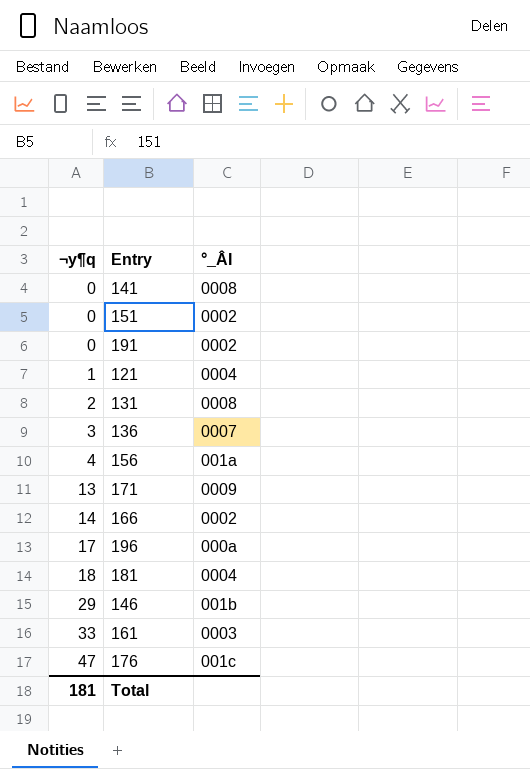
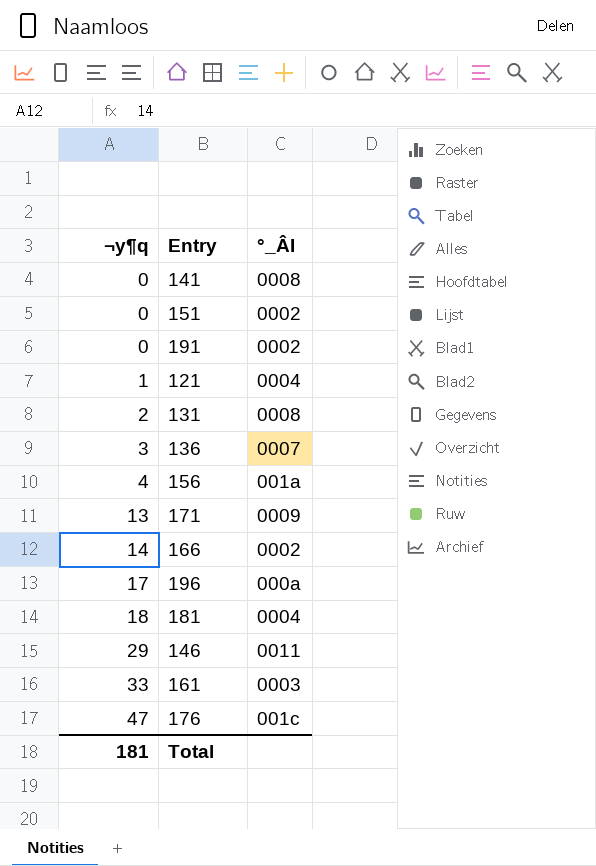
146 | °_ÂI: 001b -> 0011

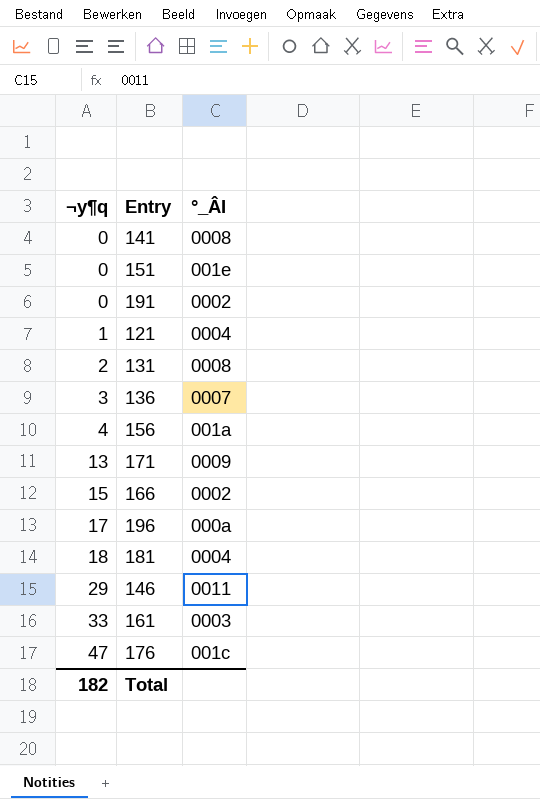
151 | °_ÂI: 0002 -> 001e
166 | ¬y¶q: 14 -> 15
Total | ¬y¶q: 181 -> 182

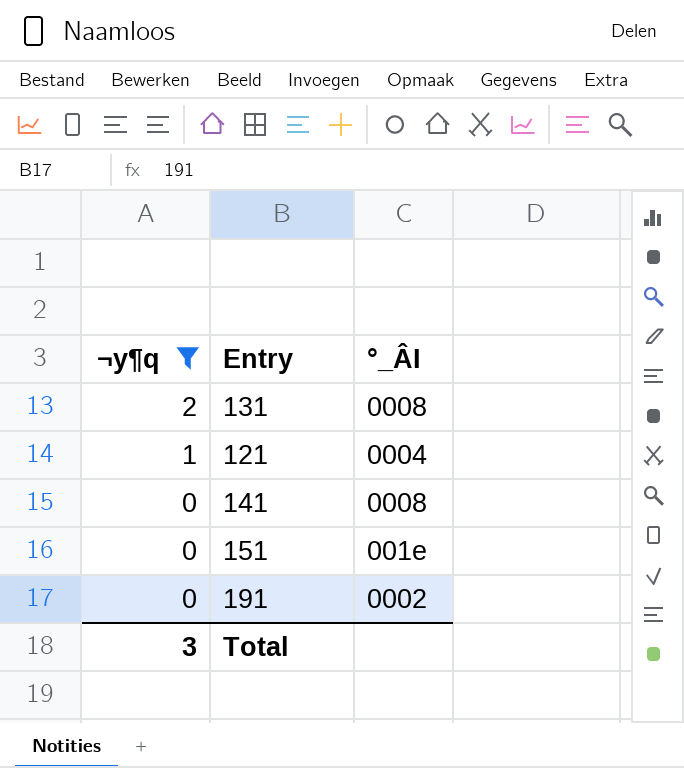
filter: none -> ¬y¶q <= 2
row order: ¬y¶q ascending -> ¬y¶q descending
Total | ¬y¶q: 182 -> 3

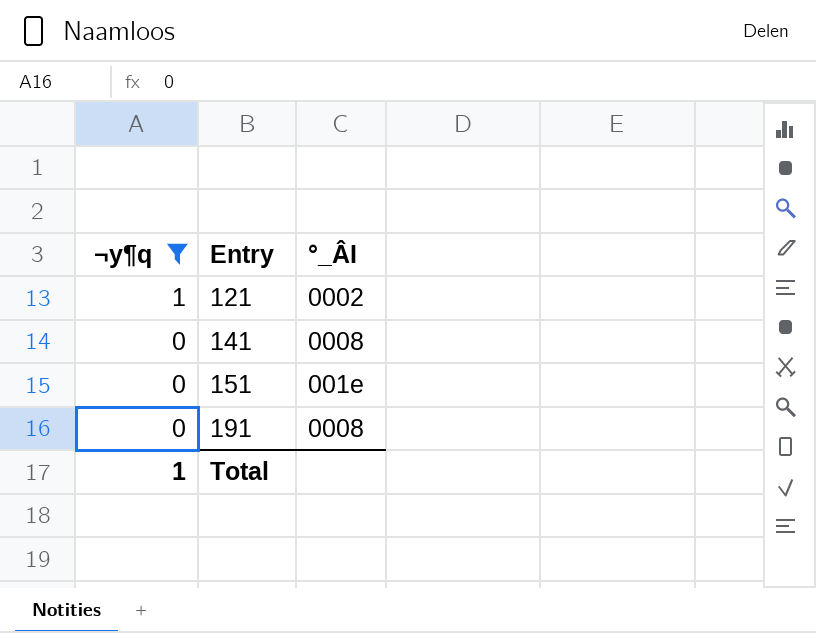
row 131: 2 | 0008 -> none
121 | °_ÂI: 0004 -> 0002
191 | °_ÂI: 0002 -> 0008
Total | ¬y¶q: 3 -> 1

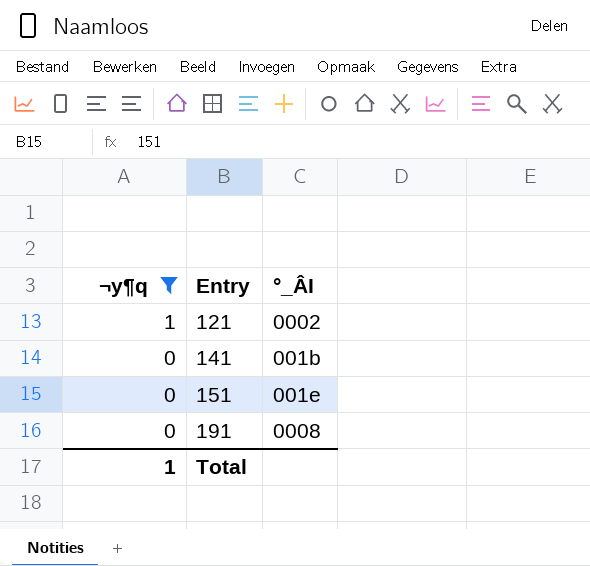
141 | °_ÂI: 0008 -> 001b

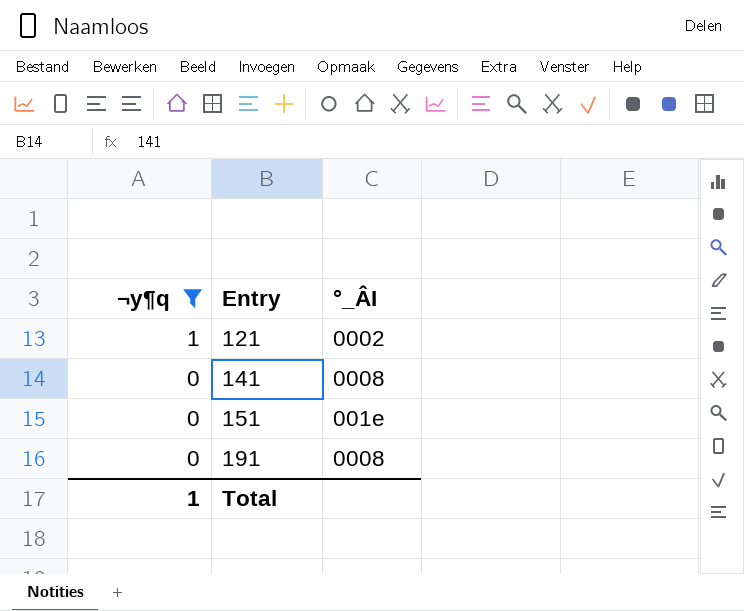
141 | °_ÂI: 001b -> 0008

